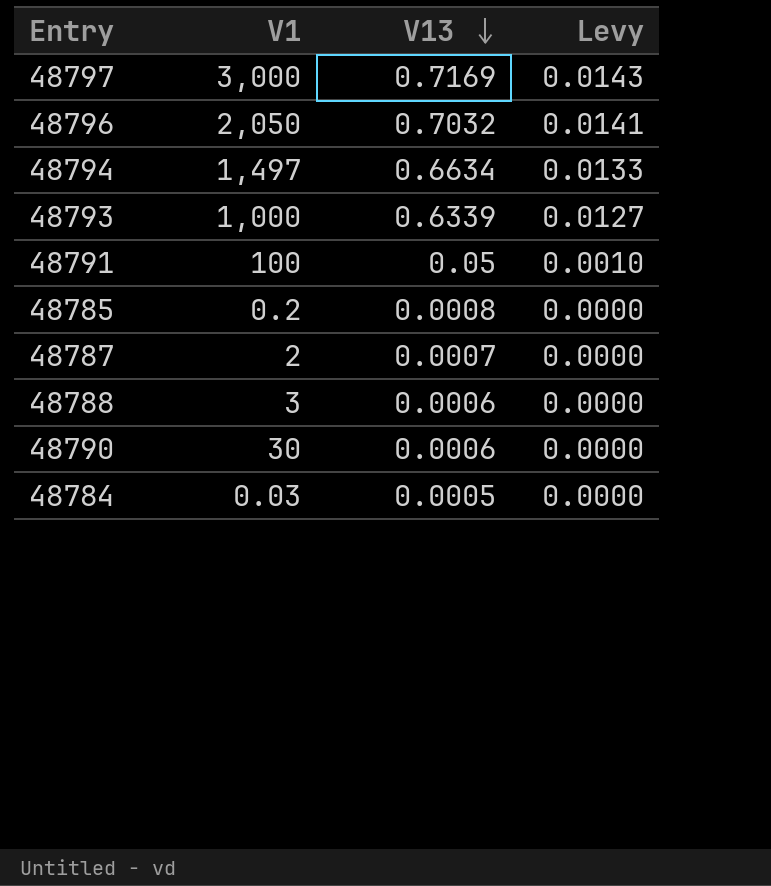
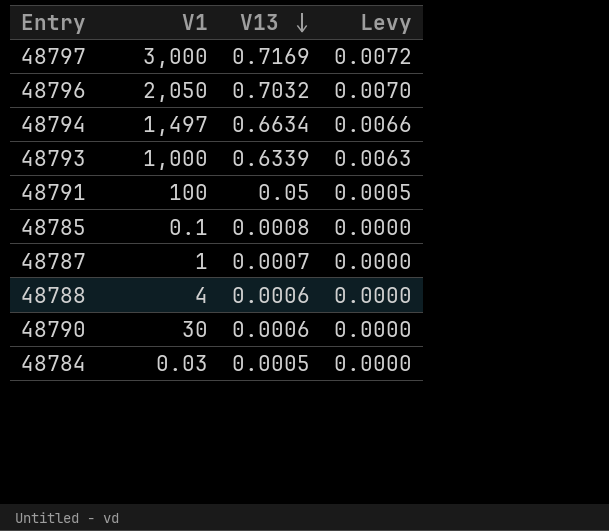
column Levy | formula: [V13] * 0.02 -> [V13] * 0.01
48785 | V1: 0.2 -> 0.1
48787 | V1: 2 -> 1
48788 | V1: 3 -> 4

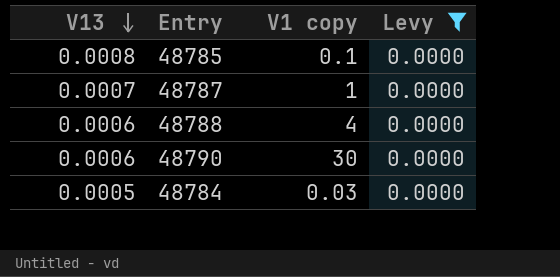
filter: none -> Levy = 0.0000
column V13 | position: 3 -> 1
column name: V1 -> V1 copy

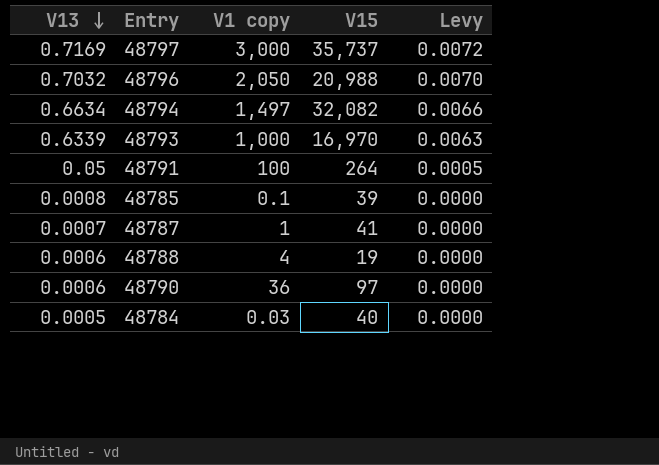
filter: Levy = 0.0000 -> none
column V15 | position: none -> 4
48790 | V1 copy: 30 -> 36

